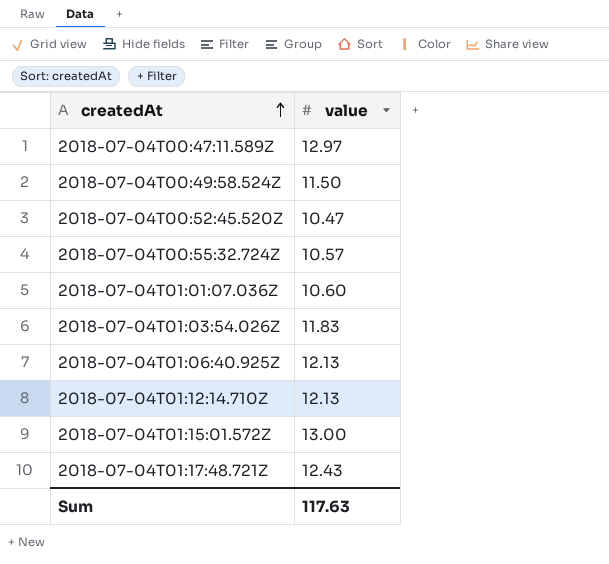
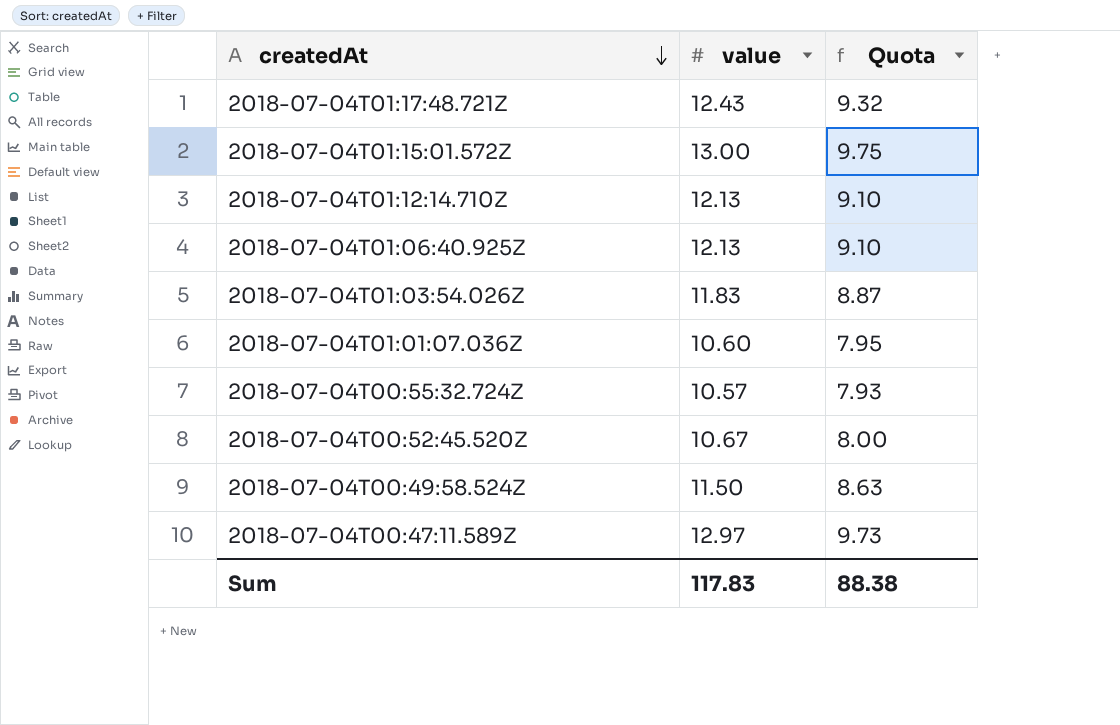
row order: createdAt ascending -> createdAt descending
column Quota | formula: none -> [value] * 0.75
2018-07-04T00:52:45.520Z | value: 10.47 -> 10.67
Sum | value: 117.63 -> 117.83

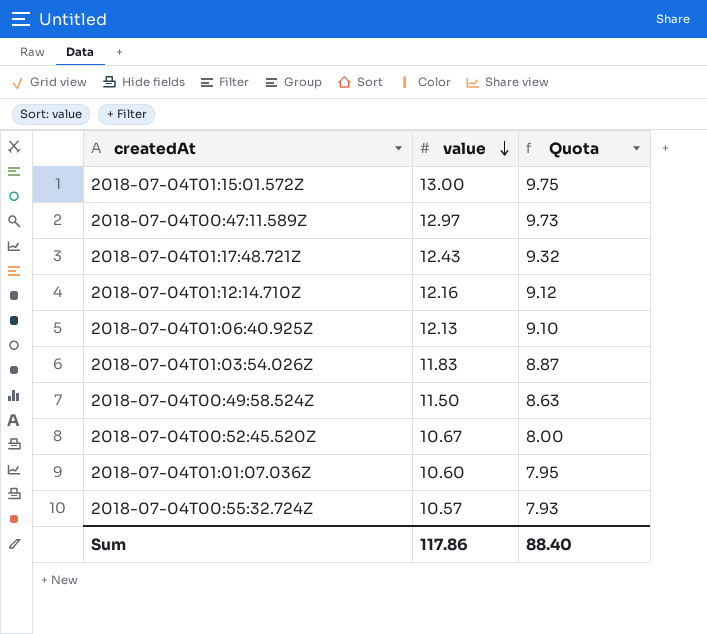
row order: createdAt descending -> value descending
2018-07-04T01:12:14.710Z | value: 12.13 -> 12.16
2018-07-04T01:12:14.710Z | Quota: 9.10 -> 9.12
Sum | value: 117.83 -> 117.86
Sum | Quota: 88.38 -> 88.40

